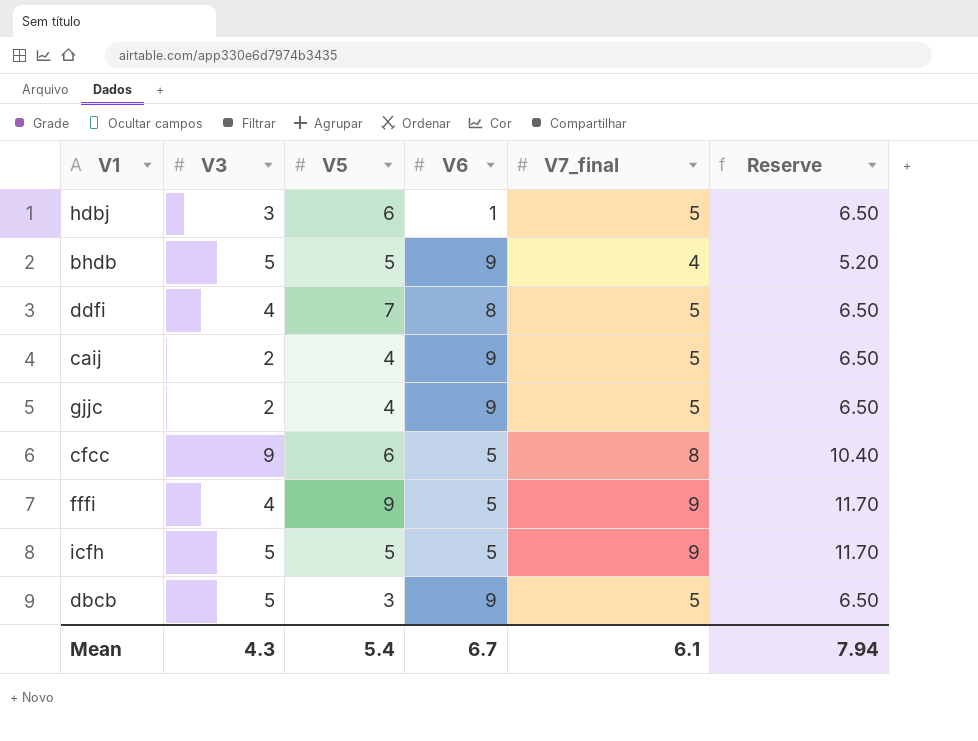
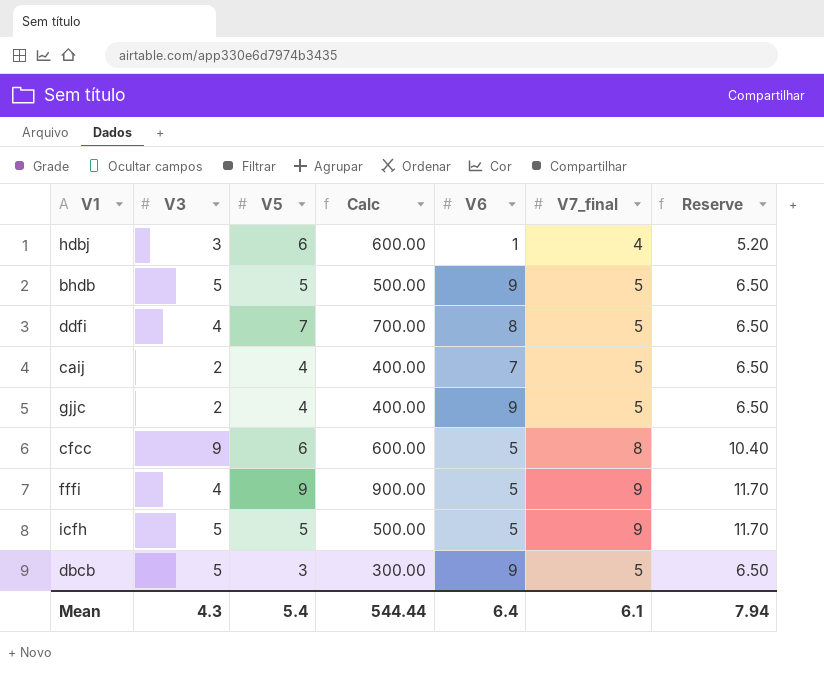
column Calc | formula: none -> [V5] * 100
hdbj | V7_final: 5 -> 4
hdbj | Reserve: 6.50 -> 5.20
bhdb | V7_final: 4 -> 5
bhdb | Reserve: 5.20 -> 6.50
caij | V6: 9 -> 7
Mean | V6: 6.7 -> 6.4

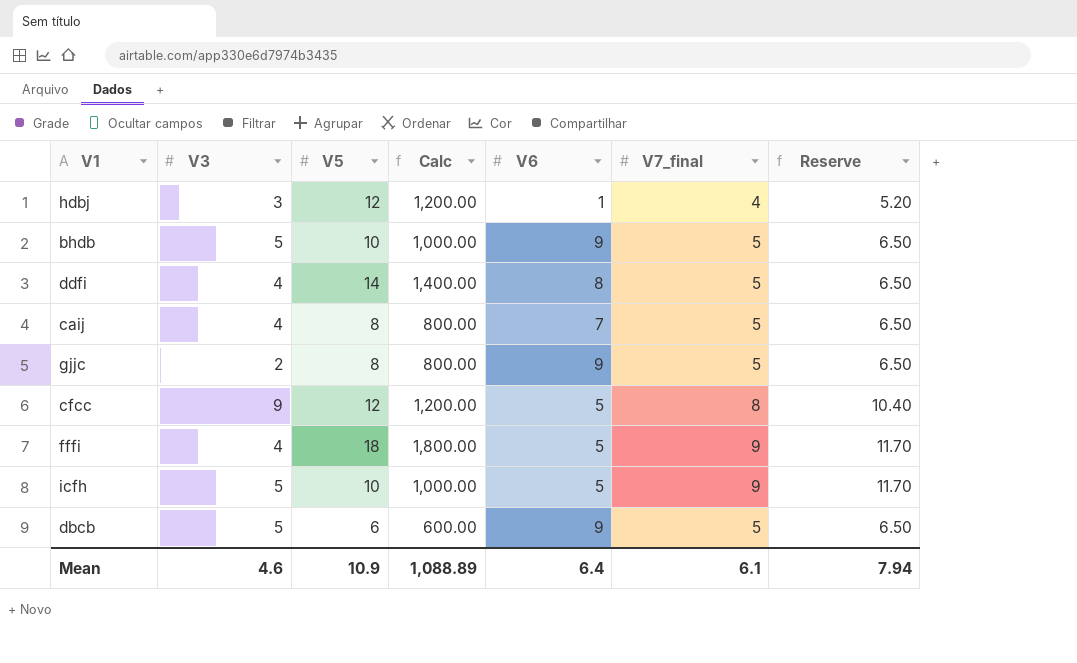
hdbj | V5: 6 -> 12
hdbj | Calc: 600.00 -> 1,200.00
bhdb | V5: 5 -> 10
bhdb | Calc: 500.00 -> 1,000.00
ddfi | V5: 7 -> 14
ddfi | Calc: 700.00 -> 1,400.00
caij | V3: 2 -> 4
caij | V5: 4 -> 8
caij | Calc: 400.00 -> 800.00
gjjc | V5: 4 -> 8
gjjc | Calc: 400.00 -> 800.00
cfcc | V5: 6 -> 12
cfcc | Calc: 600.00 -> 1,200.00
fffi | V5: 9 -> 18
fffi | Calc: 900.00 -> 1,800.00
icfh | V5: 5 -> 10
icfh | Calc: 500.00 -> 1,000.00
dbcb | V5: 3 -> 6
dbcb | Calc: 300.00 -> 600.00
Mean | V3: 4.3 -> 4.6
Mean | V5: 5.4 -> 10.9
Mean | Calc: 544.44 -> 1,088.89

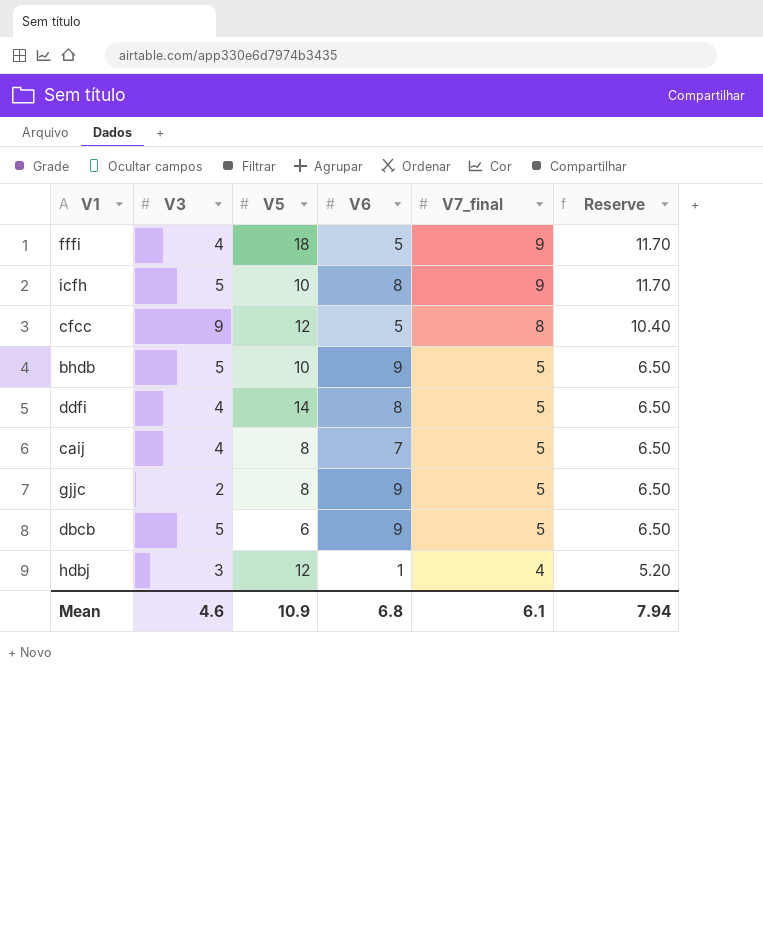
row order: none -> V7_final descending
column Calc | formula: [V5] * 100 -> none
icfh | V6: 5 -> 8
Mean | V6: 6.4 -> 6.8

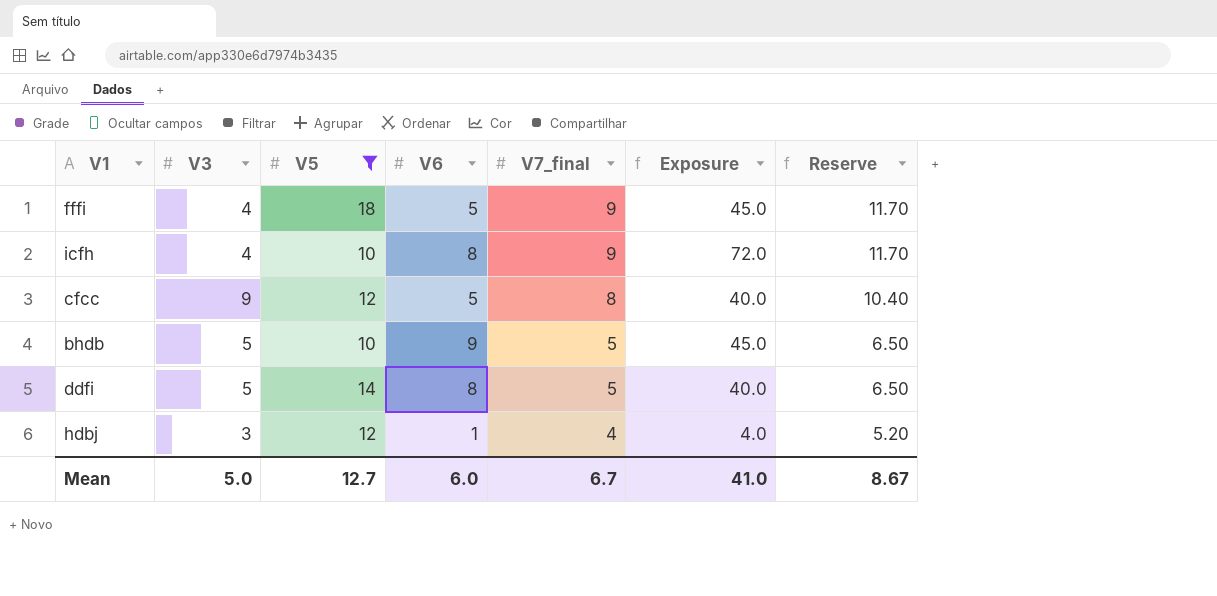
filter: none -> V5 >= 10
column Exposure | formula: none -> [V6] * [V7_final]
icfh | V3: 5 -> 4
ddfi | V3: 4 -> 5
Mean | V3: 4.6 -> 5.0
Mean | V5: 10.9 -> 12.7
Mean | V6: 6.8 -> 6.0
Mean | V7_final: 6.1 -> 6.7
Mean | Reserve: 7.94 -> 8.67

